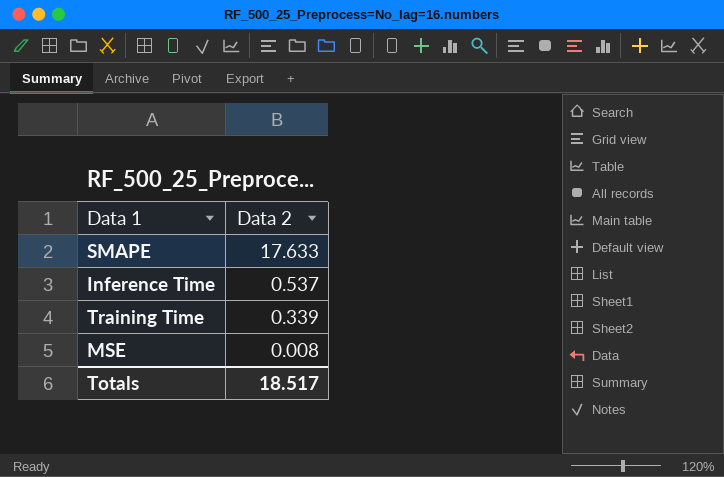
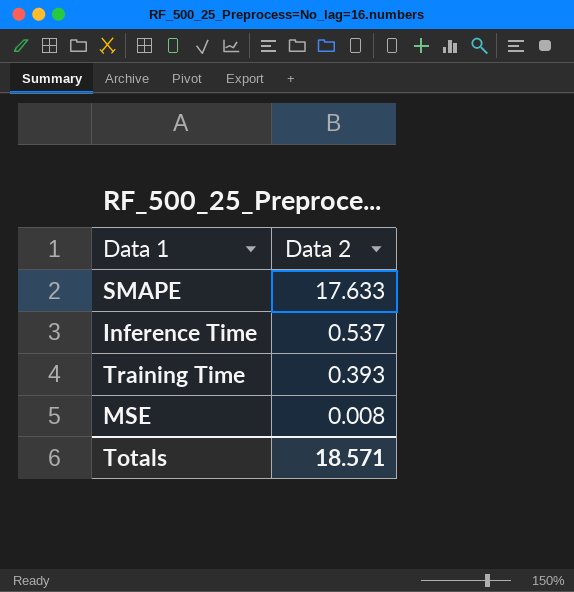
Training Time | Data 2: 0.339 -> 0.393
Totals | Data 2: 18.517 -> 18.571

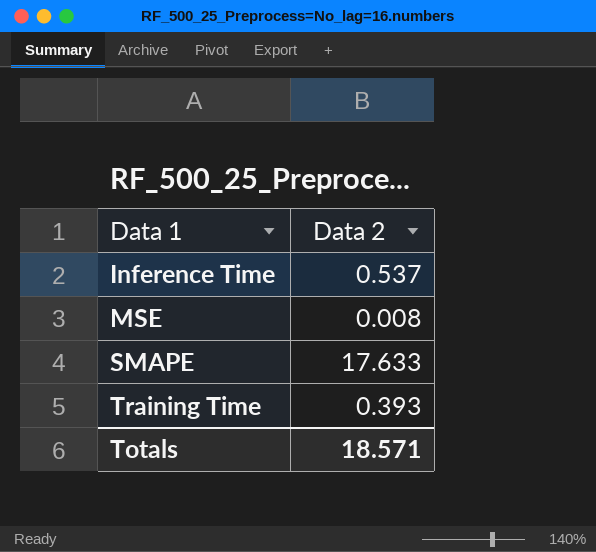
row order: Data 2 descending -> Data 1 ascending

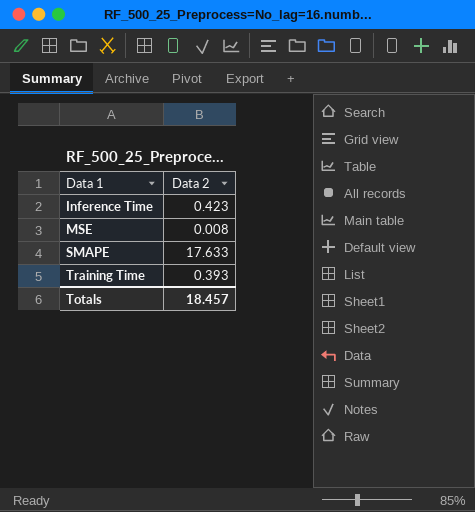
Inference Time | Data 2: 0.537 -> 0.423
Totals | Data 2: 18.571 -> 18.457

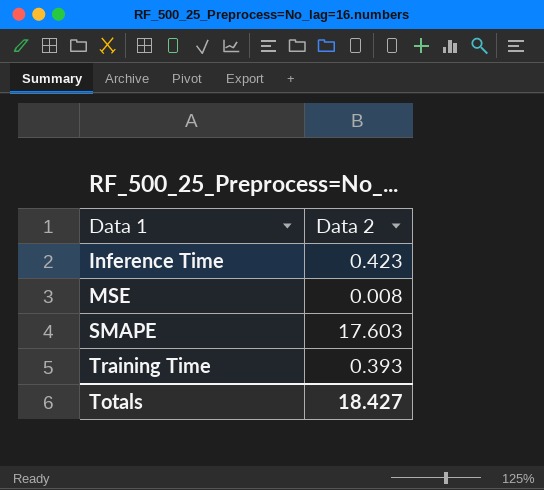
SMAPE | Data 2: 17.633 -> 17.603
Totals | Data 2: 18.457 -> 18.427

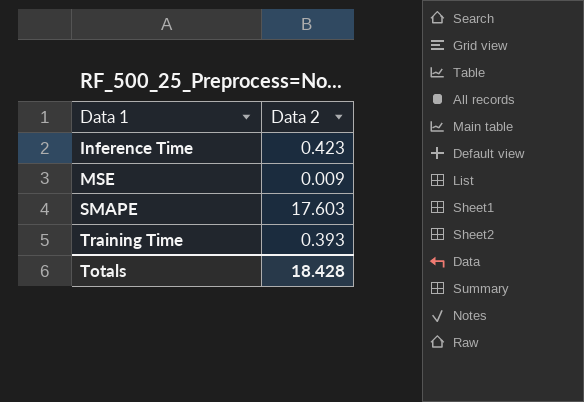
MSE | Data 2: 0.008 -> 0.009
Totals | Data 2: 18.427 -> 18.428

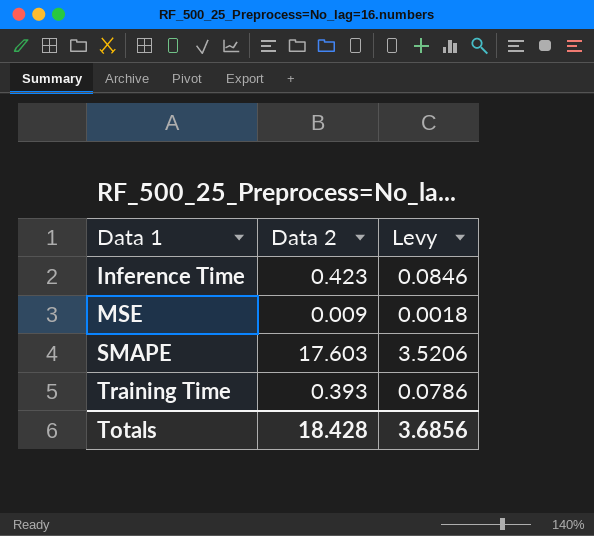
column Levy | formula: none -> [Data 2] * 0.2

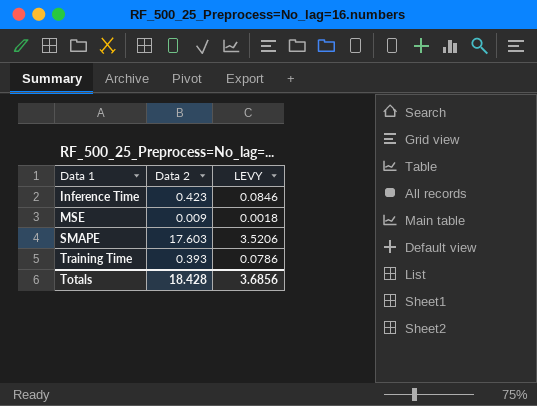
column name: Levy -> LEVY

